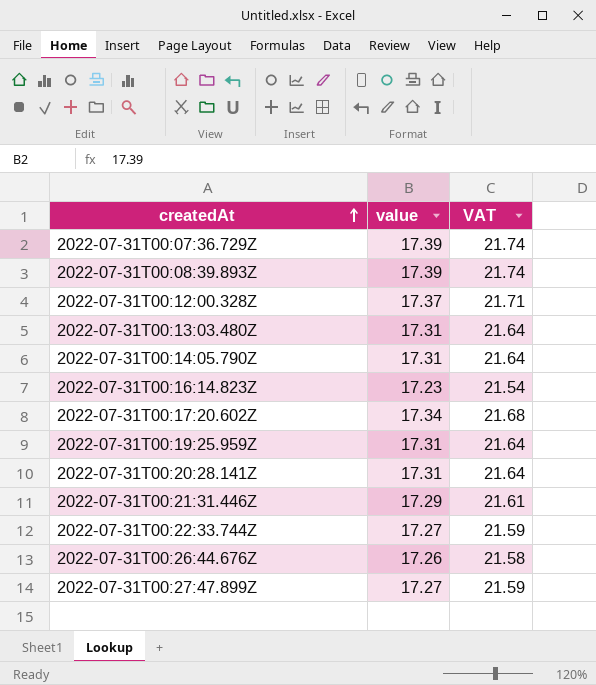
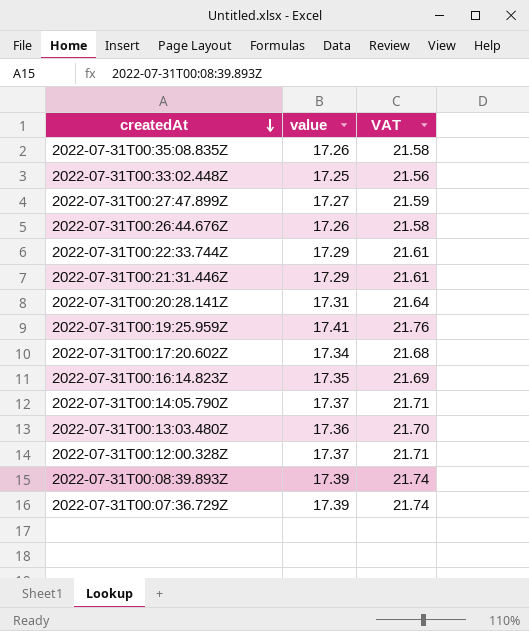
row order: createdAt ascending -> createdAt descending
row 2022-07-31T00:35:08.835Z: none -> 17.26 | 21.58
row 2022-07-31T00:33:02.448Z: none -> 17.25 | 21.56
2022-07-31T00:22:33.744Z | value: 17.27 -> 17.29
2022-07-31T00:22:33.744Z | VAT: 21.59 -> 21.61
2022-07-31T00:19:25.959Z | value: 17.31 -> 17.41
2022-07-31T00:19:25.959Z | VAT: 21.64 -> 21.76
2022-07-31T00:16:14.823Z | value: 17.23 -> 17.35
2022-07-31T00:16:14.823Z | VAT: 21.54 -> 21.69
2022-07-31T00:14:05.790Z | value: 17.31 -> 17.37
2022-07-31T00:14:05.790Z | VAT: 21.64 -> 21.71
2022-07-31T00:13:03.480Z | value: 17.31 -> 17.36
2022-07-31T00:13:03.480Z | VAT: 21.64 -> 21.70

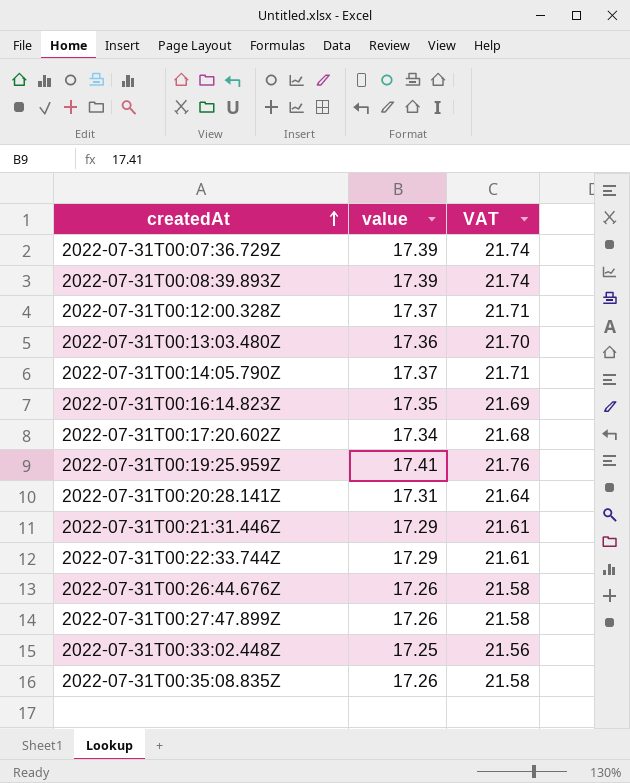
row order: createdAt descending -> createdAt ascending
2022-07-31T00:27:47.899Z | value: 17.27 -> 17.26
2022-07-31T00:27:47.899Z | VAT: 21.59 -> 21.58

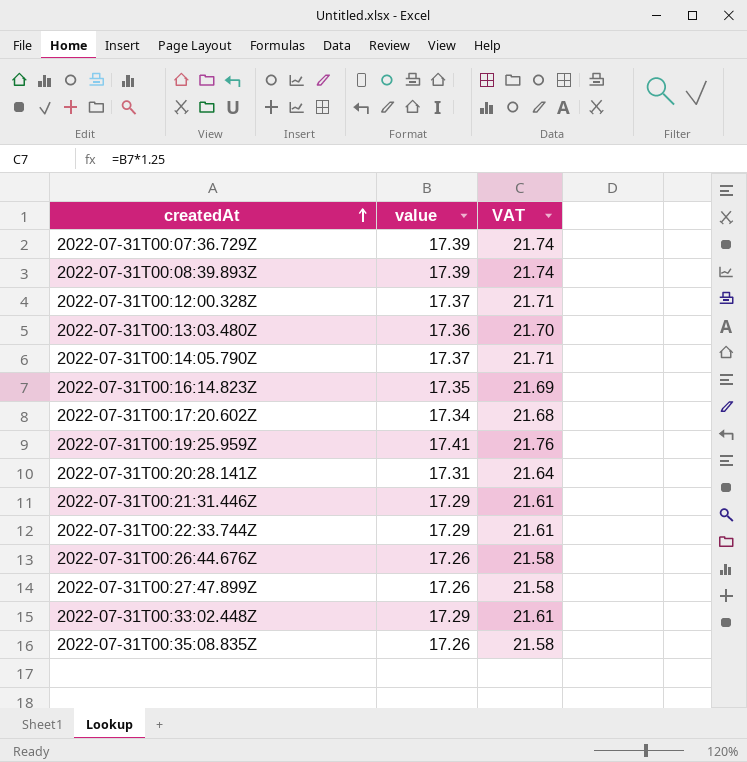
2022-07-31T00:33:02.448Z | value: 17.25 -> 17.29
2022-07-31T00:33:02.448Z | VAT: 21.56 -> 21.61

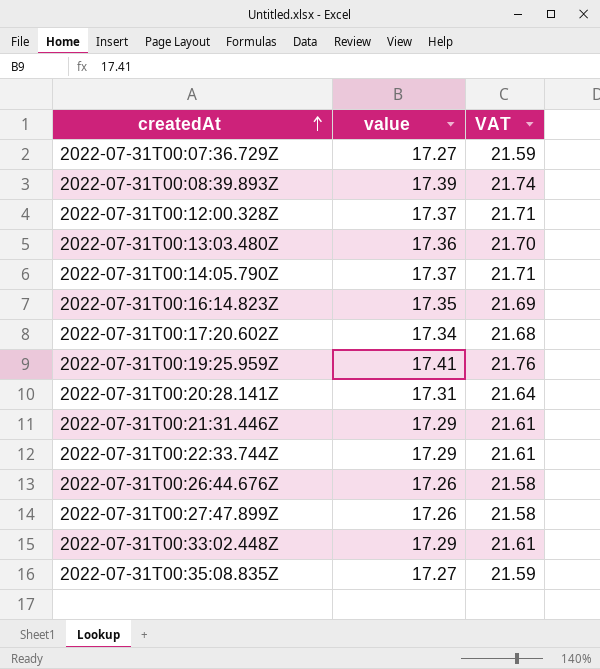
2022-07-31T00:07:36.729Z | value: 17.39 -> 17.27
2022-07-31T00:07:36.729Z | VAT: 21.74 -> 21.59
2022-07-31T00:35:08.835Z | value: 17.26 -> 17.27
2022-07-31T00:35:08.835Z | VAT: 21.58 -> 21.59

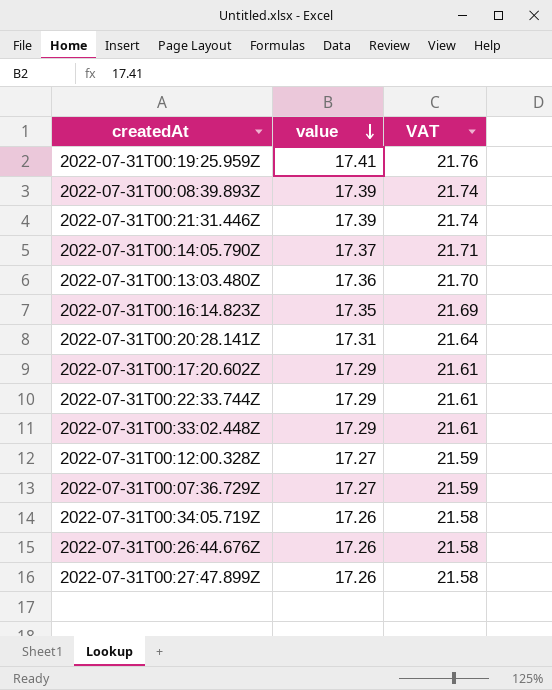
row order: createdAt ascending -> value descending
row 2022-07-31T00:35:08.835Z: 17.27 | 21.59 -> none
2022-07-31T00:21:31.446Z | value: 17.29 -> 17.39
2022-07-31T00:21:31.446Z | VAT: 21.61 -> 21.74
2022-07-31T00:17:20.602Z | value: 17.34 -> 17.29
2022-07-31T00:17:20.602Z | VAT: 21.68 -> 21.61
2022-07-31T00:12:00.328Z | value: 17.37 -> 17.27
2022-07-31T00:12:00.328Z | VAT: 21.71 -> 21.59
row 2022-07-31T00:34:05.719Z: none -> 17.26 | 21.58

